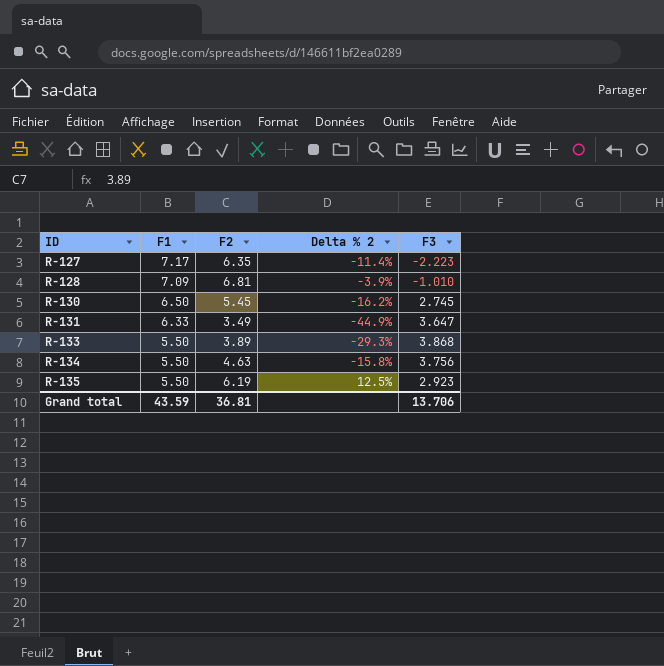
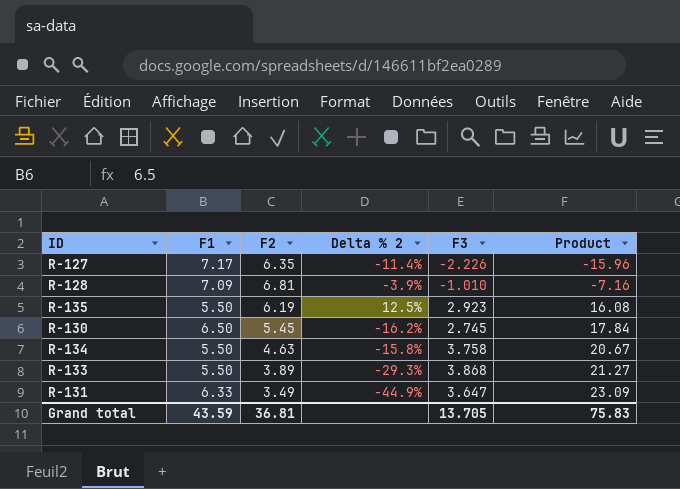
row order: ID ascending -> Product ascending
column Product | formula: none -> [F1] * [F3]
R-127 | F3: -2.223 -> -2.226
R-134 | F3: 3.756 -> 3.758
Grand total | F3: 13.706 -> 13.705

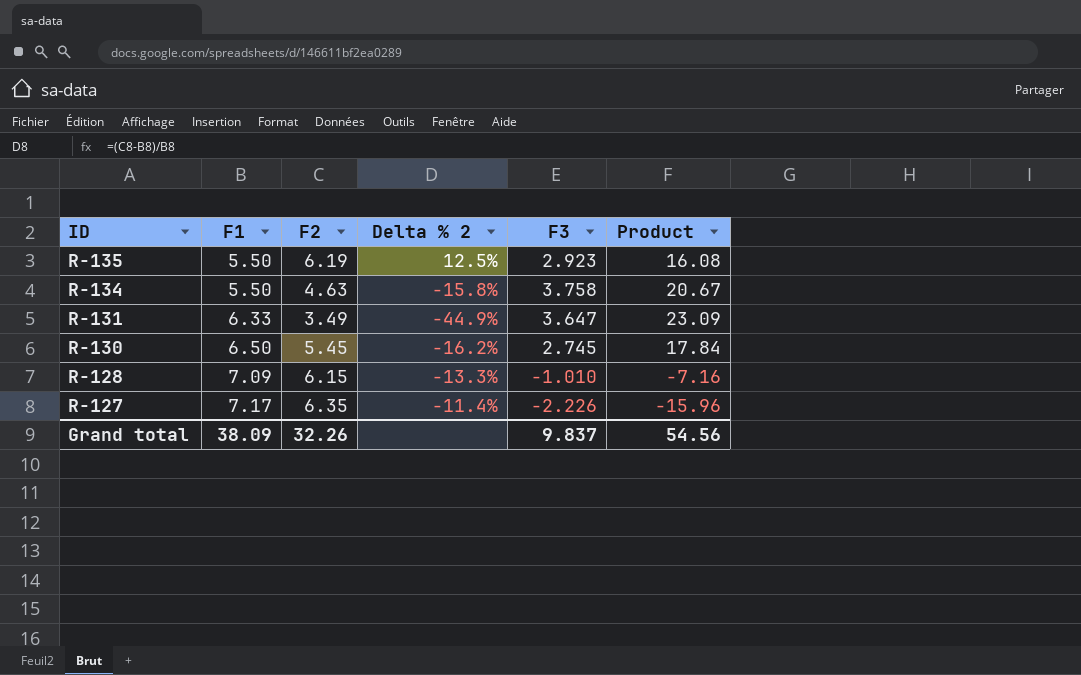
row order: Product ascending -> ID descending
row R-133: 5.50 | 3.89 | -29.3% | 3.868 | 21.27 -> none
R-128 | F2: 6.81 -> 6.15
R-128 | Delta % 2: -3.9% -> -13.3%
Grand total | F1: 43.59 -> 38.09
Grand total | F2: 36.81 -> 32.26
Grand total | F3: 13.705 -> 9.837
Grand total | Product: 75.83 -> 54.56

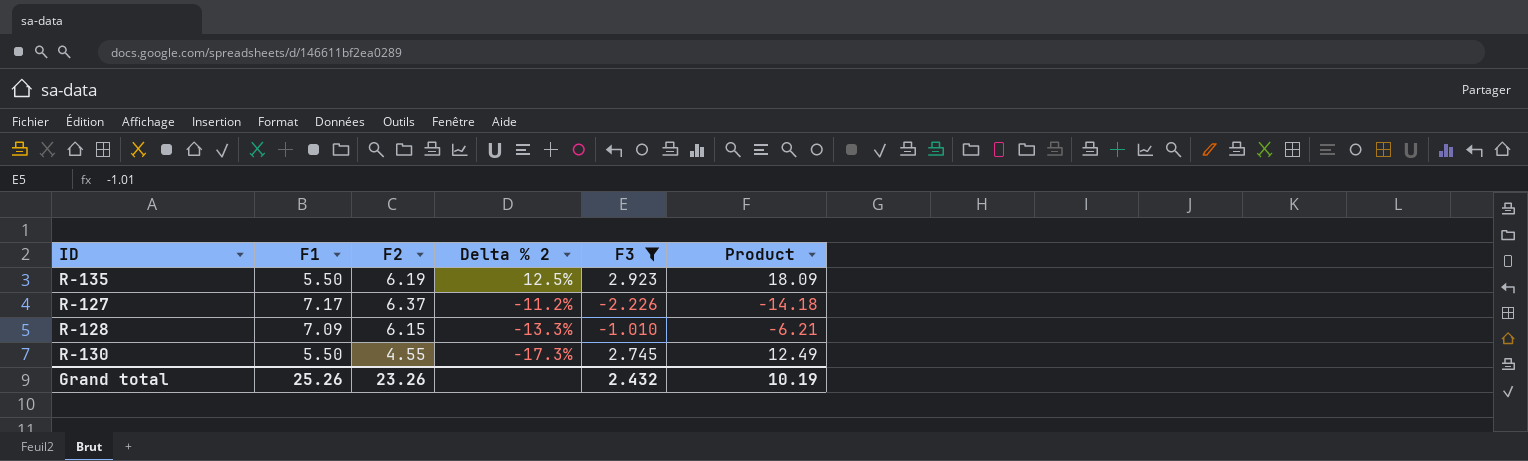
filter: none -> F3 <= 2.923
row order: ID descending -> Delta % 2 descending
column Product | formula: [F1] * [F3] -> [F2] * [F3]
R-127 | F2: 6.35 -> 6.37
R-127 | Delta % 2: -11.4% -> -11.2%
R-130 | F1: 6.50 -> 5.50
R-130 | F2: 5.45 -> 4.55
R-130 | Delta % 2: -16.2% -> -17.3%
Grand total | F1: 38.09 -> 25.26
Grand total | F2: 32.26 -> 23.26
Grand total | F3: 9.837 -> 2.432
Grand total | Product: 54.56 -> 10.19

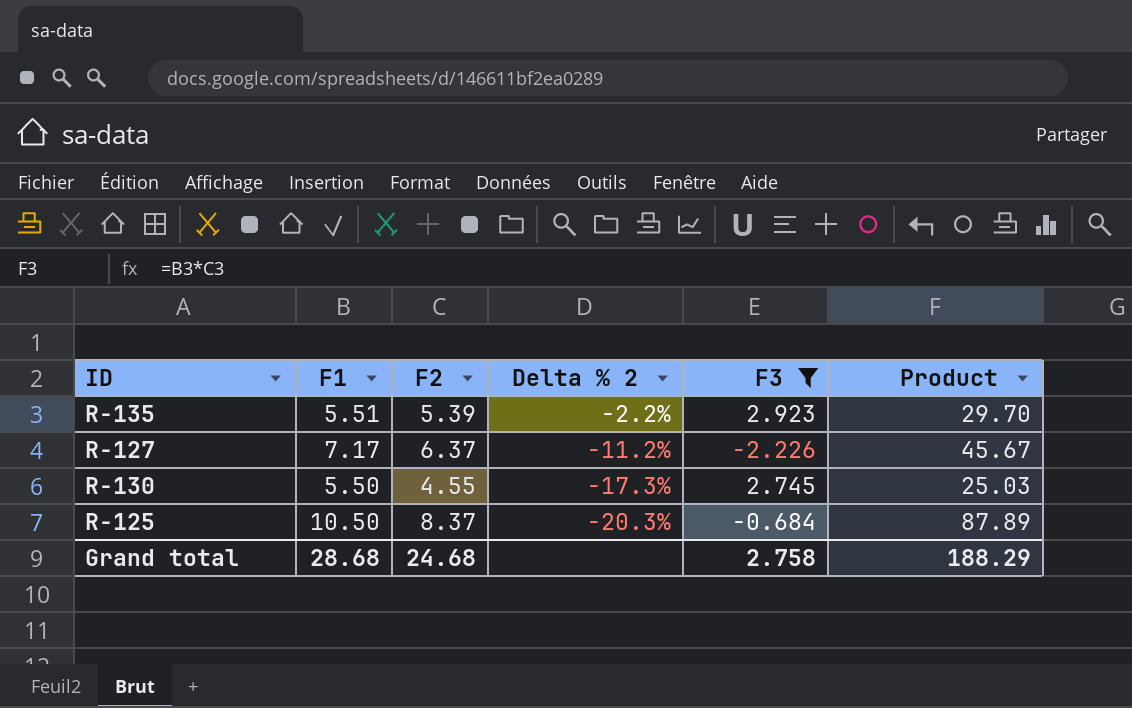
column Product | formula: [F2] * [F3] -> [F1] * [F2]
row R-128: 7.09 | 6.15 | -13.3% | -1.010 | -6.21 -> none
R-135 | F1: 5.50 -> 5.51
R-135 | F2: 6.19 -> 5.39
R-135 | Delta % 2: 12.5% -> -2.2%
row R-125: none -> 10.50 | 8.37 | -20.3% | -0.684 | 87.89
Grand total | F1: 25.26 -> 28.68
Grand total | F2: 23.26 -> 24.68
Grand total | F3: 2.432 -> 2.758
Grand total | Product: 10.19 -> 188.29

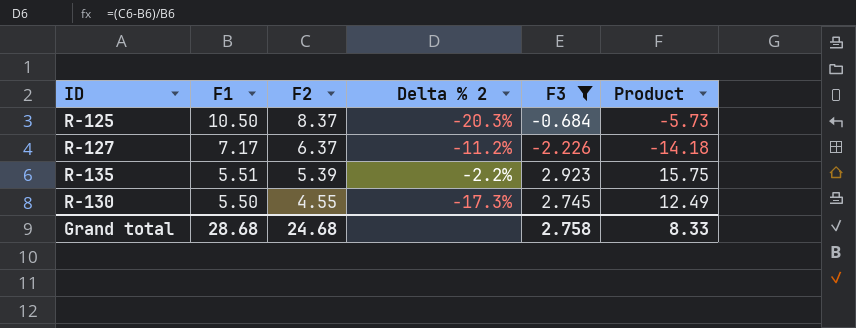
row order: Delta % 2 descending -> F1 descending
column Product | formula: [F1] * [F2] -> [F2] * [F3]
Grand total | Product: 188.29 -> 8.33

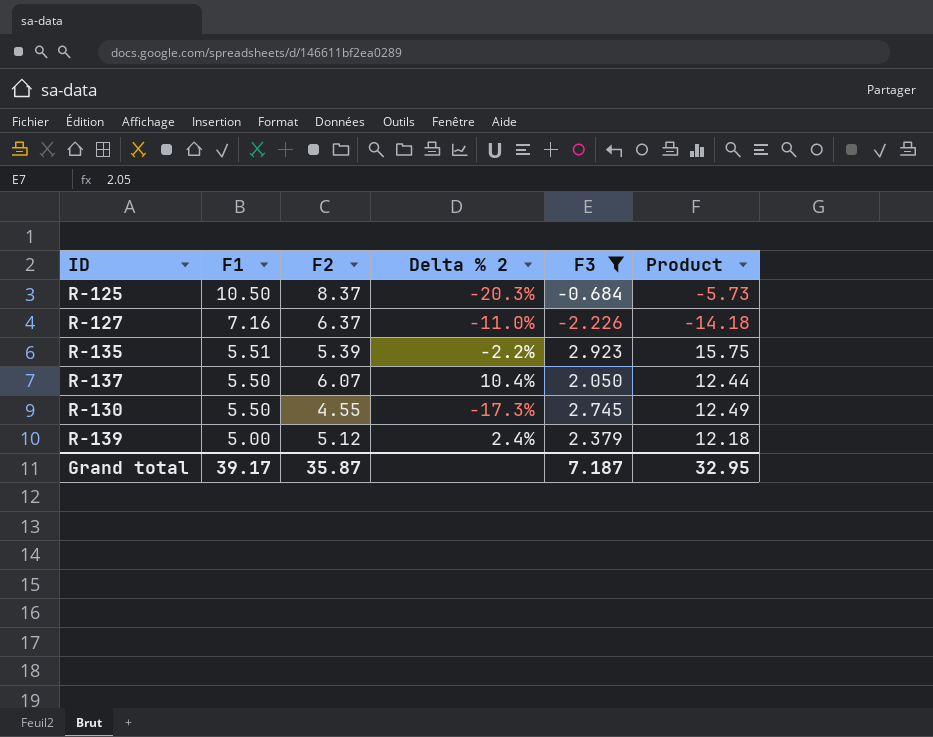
R-127 | F1: 7.17 -> 7.16
R-127 | Delta % 2: -11.2% -> -11.0%
row R-137: none -> 5.50 | 6.07 | 10.4% | 2.050 | 12.44
row R-139: none -> 5.00 | 5.12 | 2.4% | 2.379 | 12.18
Grand total | F1: 28.68 -> 39.17
Grand total | F2: 24.68 -> 35.87
Grand total | F3: 2.758 -> 7.187
Grand total | Product: 8.33 -> 32.95

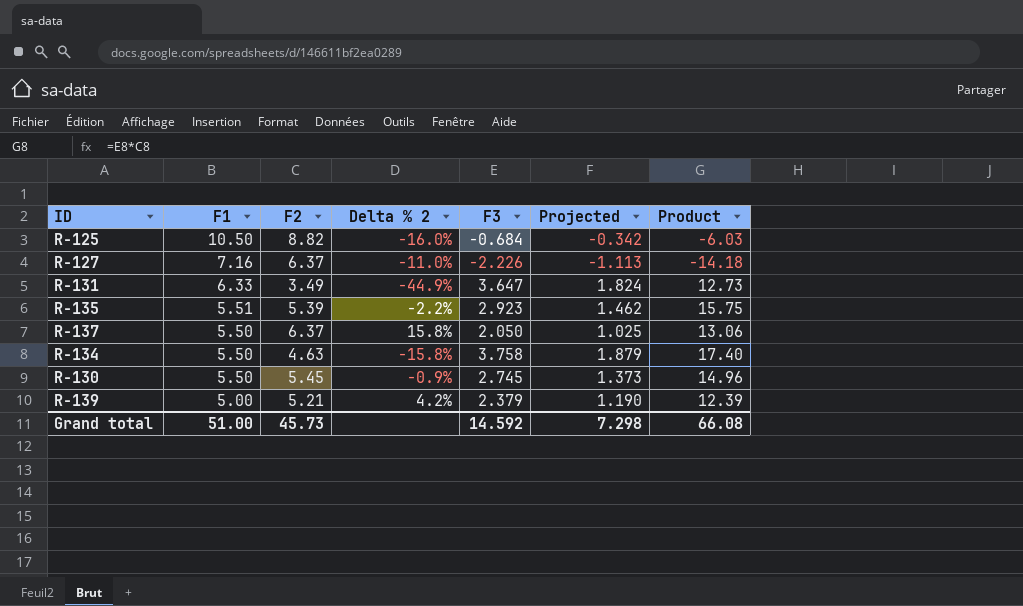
filter: F3 <= 2.923 -> none
column Projected | formula: none -> [F3] * 0.5
R-125 | F2: 8.37 -> 8.82
R-125 | Delta % 2: -20.3% -> -16.0%
R-125 | Product: -5.73 -> -6.03
R-137 | F2: 6.07 -> 6.37
R-137 | Delta % 2: 10.4% -> 15.8%
R-137 | Product: 12.44 -> 13.06
R-130 | F2: 4.55 -> 5.45
R-130 | Delta % 2: -17.3% -> -0.9%
R-130 | Product: 12.49 -> 14.96
R-139 | F2: 5.12 -> 5.21
R-139 | Delta % 2: 2.4% -> 4.2%
R-139 | Product: 12.18 -> 12.39
Grand total | F1: 39.17 -> 51.00
Grand total | F2: 35.87 -> 45.73
Grand total | F3: 7.187 -> 14.592
Grand total | Product: 32.95 -> 66.08

